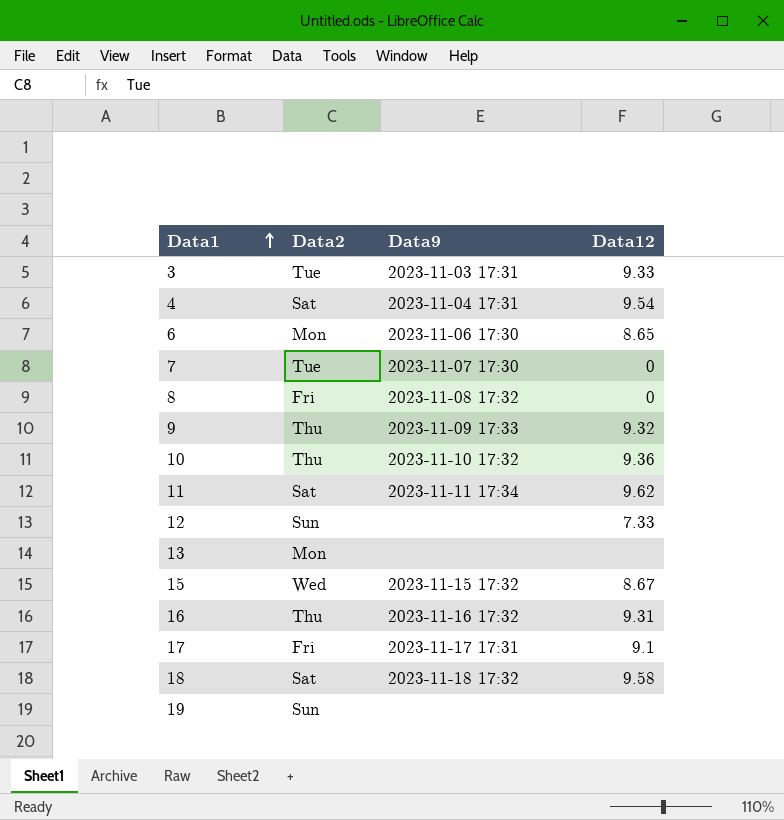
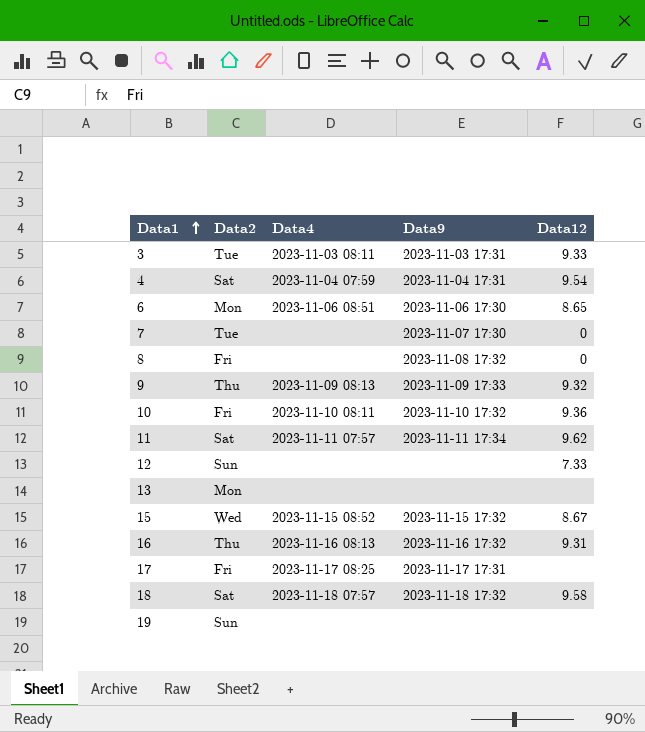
column Data4 | position: none -> 3
10 | Data2: Thu -> Fri
17 | Data12: 9.1 -> none

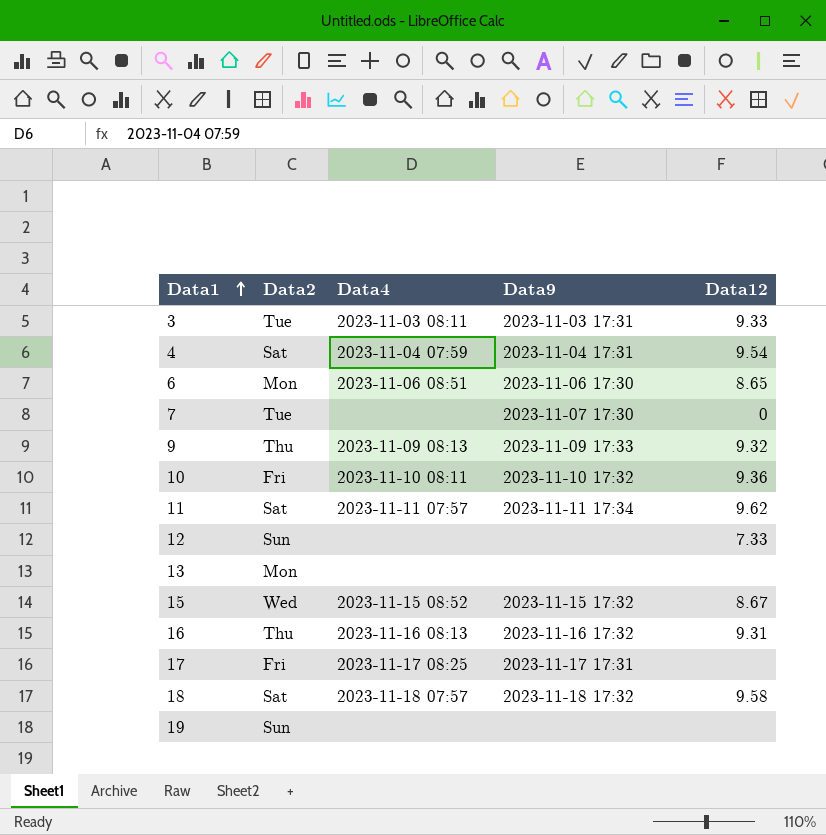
row 8: Fri | none | 2023-11-08 17:32 | 0 -> none

